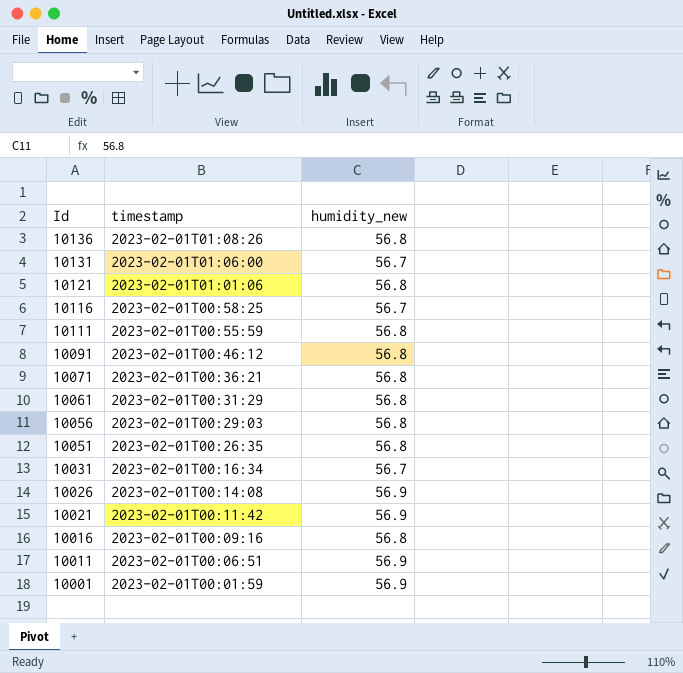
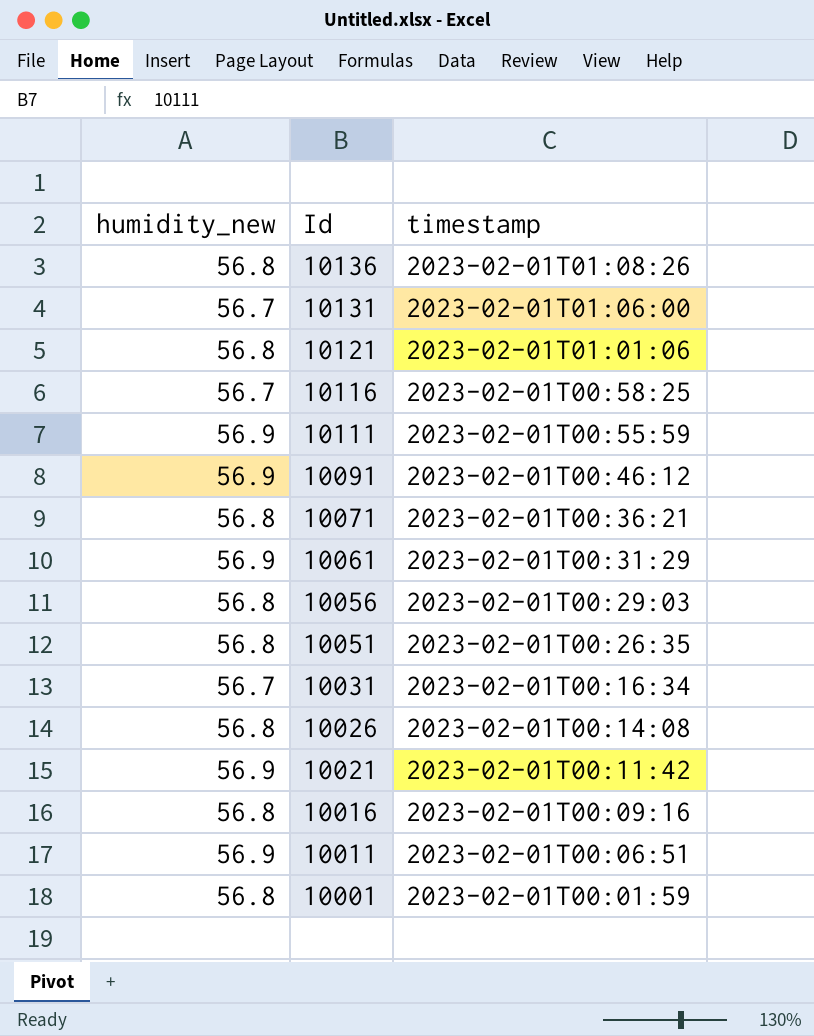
column humidity_new | position: 3 -> 1
10111 | humidity_new: 56.8 -> 56.9
10091 | humidity_new: 56.8 -> 56.9
10061 | humidity_new: 56.8 -> 56.9
10026 | humidity_new: 56.9 -> 56.8
10001 | humidity_new: 56.9 -> 56.8

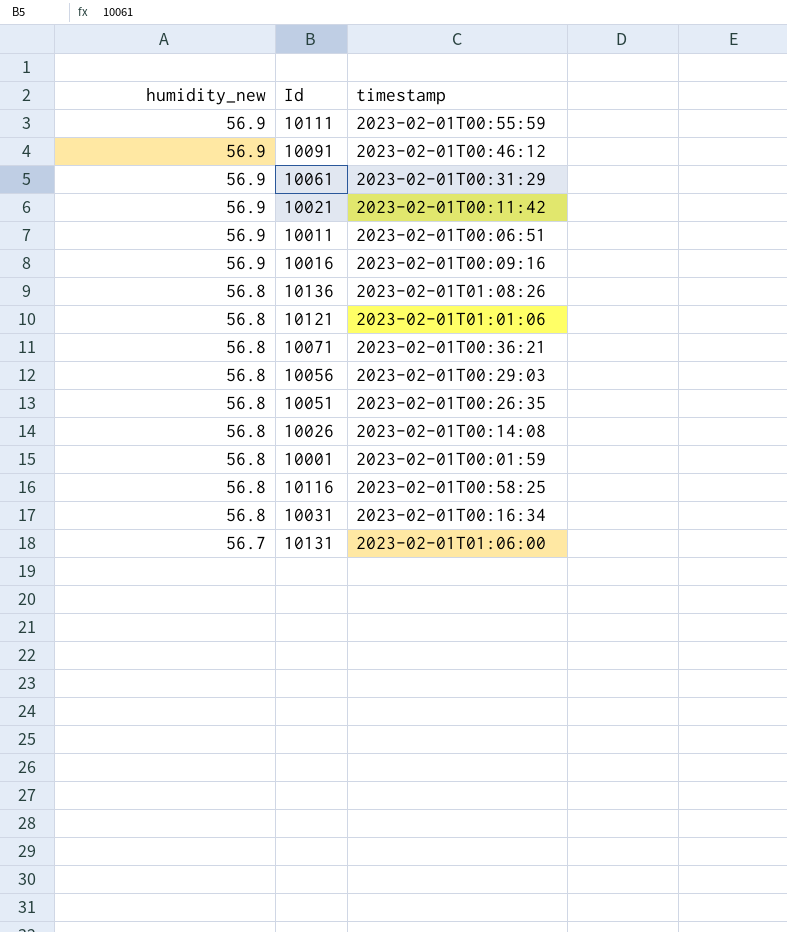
row order: Id descending -> humidity_new descending
10016 | humidity_new: 56.8 -> 56.9
10116 | humidity_new: 56.7 -> 56.8
10031 | humidity_new: 56.7 -> 56.8

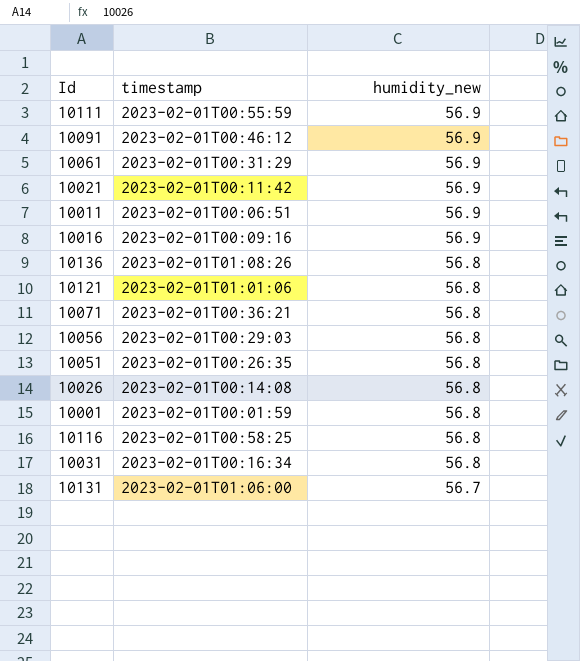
column humidity_new | position: 1 -> 3

